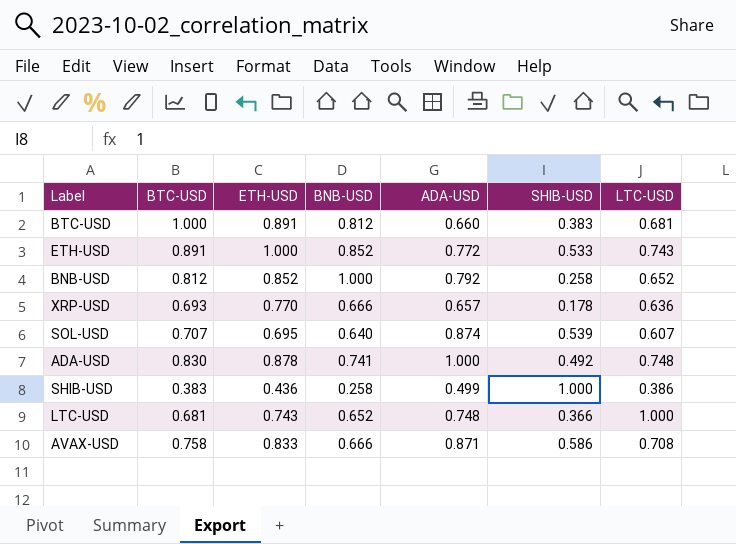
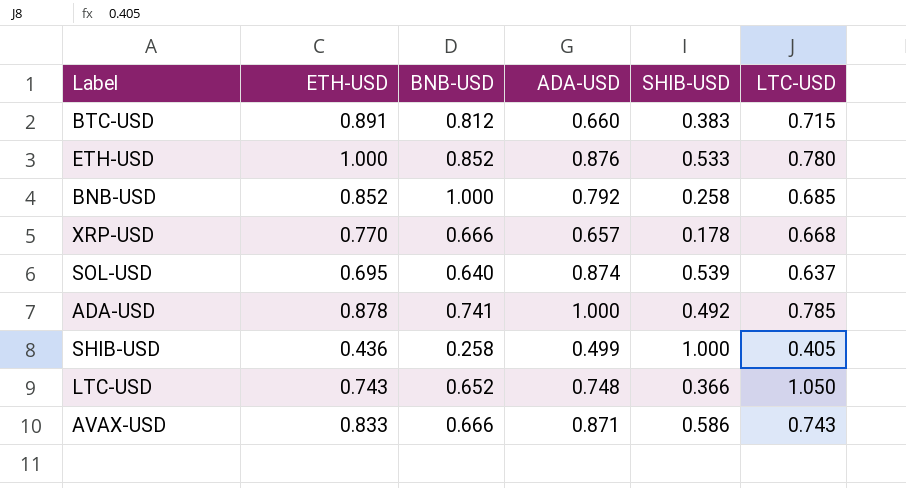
column BTC-USD | position: 2 -> none
BTC-USD | LTC-USD: 0.681 -> 0.715
ETH-USD | ADA-USD: 0.772 -> 0.876
ETH-USD | LTC-USD: 0.743 -> 0.780
BNB-USD | LTC-USD: 0.652 -> 0.685
XRP-USD | LTC-USD: 0.636 -> 0.668
SOL-USD | LTC-USD: 0.607 -> 0.637
ADA-USD | LTC-USD: 0.748 -> 0.785
SHIB-USD | LTC-USD: 0.386 -> 0.405
LTC-USD | LTC-USD: 1.000 -> 1.050
AVAX-USD | LTC-USD: 0.708 -> 0.743

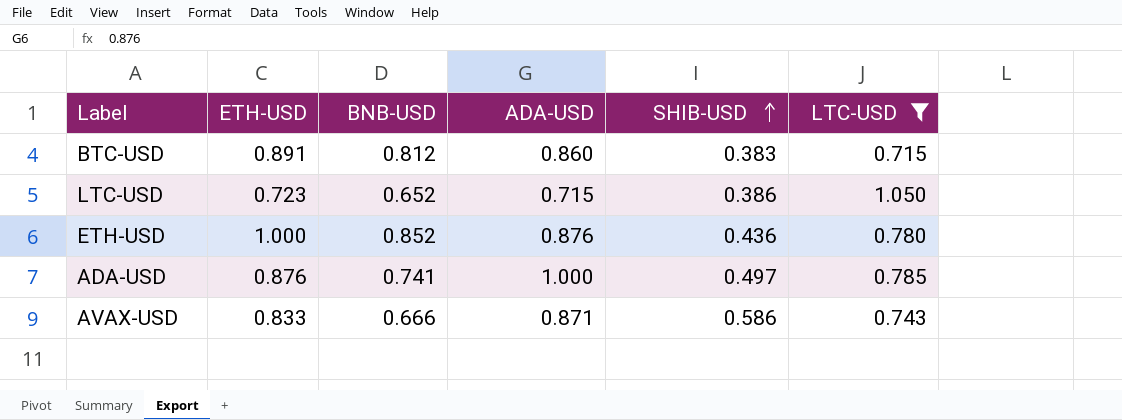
filter: none -> LTC-USD >= 0.715
row order: none -> SHIB-USD ascending
BTC-USD | ADA-USD: 0.660 -> 0.860
LTC-USD | ETH-USD: 0.743 -> 0.723
LTC-USD | ADA-USD: 0.748 -> 0.715
LTC-USD | SHIB-USD: 0.366 -> 0.386
ETH-USD | SHIB-USD: 0.533 -> 0.436
ADA-USD | ETH-USD: 0.878 -> 0.876
ADA-USD | SHIB-USD: 0.492 -> 0.497

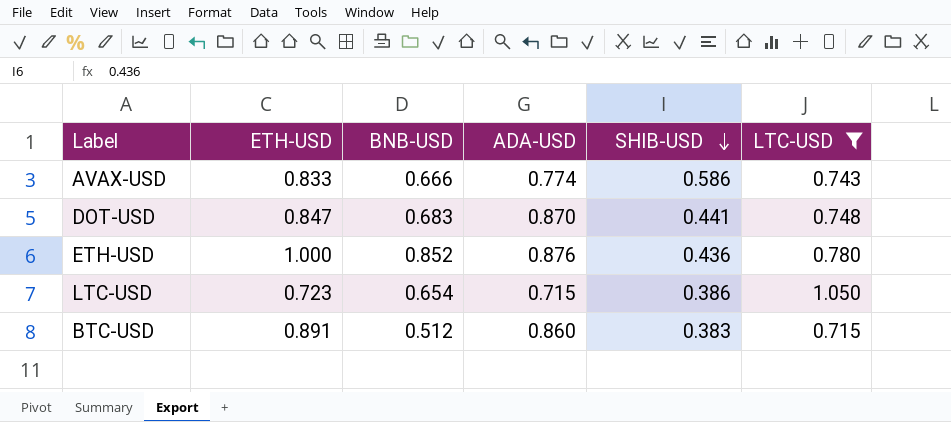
row order: SHIB-USD ascending -> SHIB-USD descending
row ADA-USD: 0.876 | 0.741 | 1.000 | 0.497 | 0.785 -> none
AVAX-USD | ADA-USD: 0.871 -> 0.774
row DOT-USD: none -> 0.847 | 0.683 | 0.870 | 0.441 | 0.748
LTC-USD | BNB-USD: 0.652 -> 0.654
BTC-USD | BNB-USD: 0.812 -> 0.512

